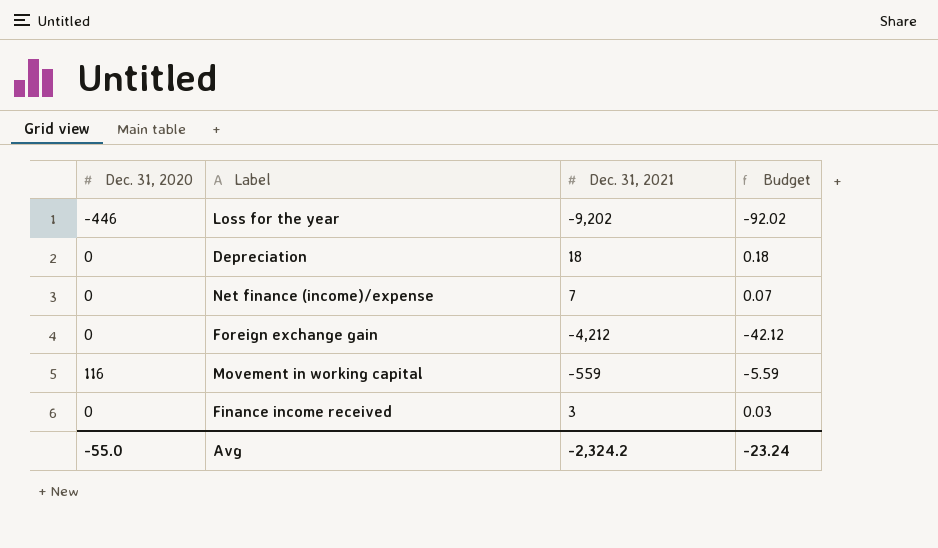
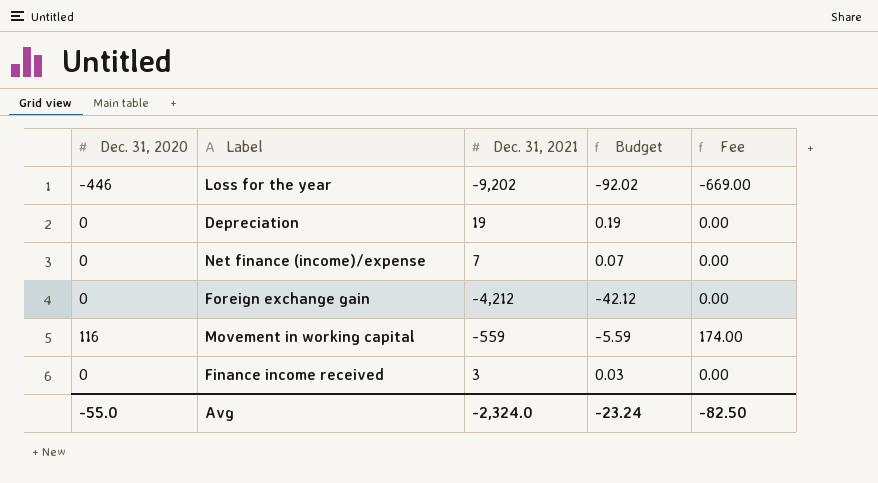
column Fee | formula: none -> [Dec. 31, 2020] * 1.5
Depreciation | Dec. 31, 2021: 18 -> 19
Depreciation | Budget: 0.18 -> 0.19
Avg | Dec. 31, 2021: -2,324.2 -> -2,324.0

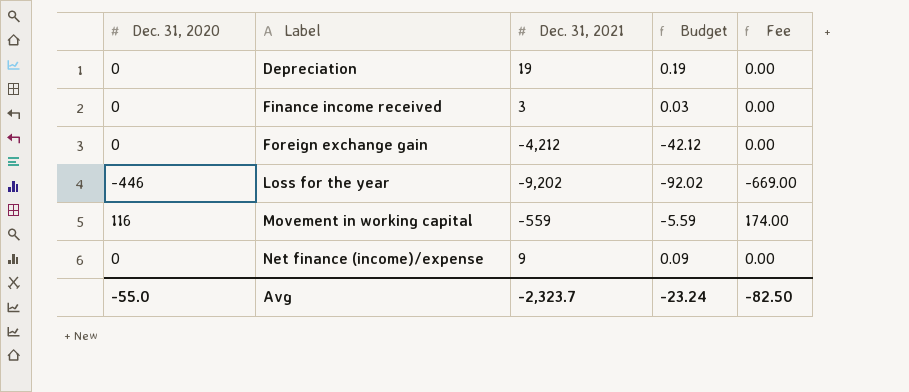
row order: none -> Label ascending
Net finance (income)/expense | Dec. 31, 2021: 7 -> 9
Net finance (income)/expense | Budget: 0.07 -> 0.09
Avg | Dec. 31, 2021: -2,324.0 -> -2,323.7

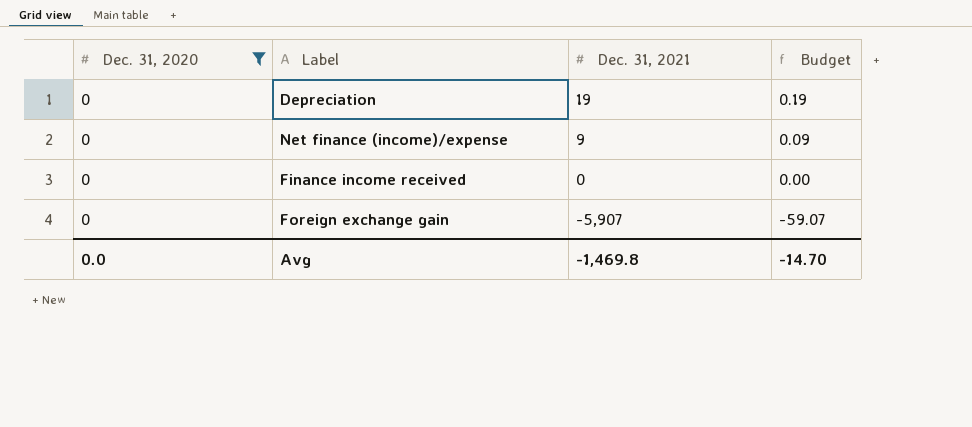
filter: none -> Dec. 31, 2020 = 0
row order: Label ascending -> Dec. 31, 2021 descending
column Fee | formula: [Dec. 31, 2020] * 1.5 -> none
Finance income received | Dec. 31, 2021: 3 -> 0
Finance income received | Budget: 0.03 -> 0.00
Foreign exchange gain | Dec. 31, 2021: -4,212 -> -5,907
Foreign exchange gain | Budget: -42.12 -> -59.07
Avg | Dec. 31, 2020: -55.0 -> 0.0
Avg | Dec. 31, 2021: -2,323.7 -> -1,469.8
Avg | Budget: -23.24 -> -14.70

